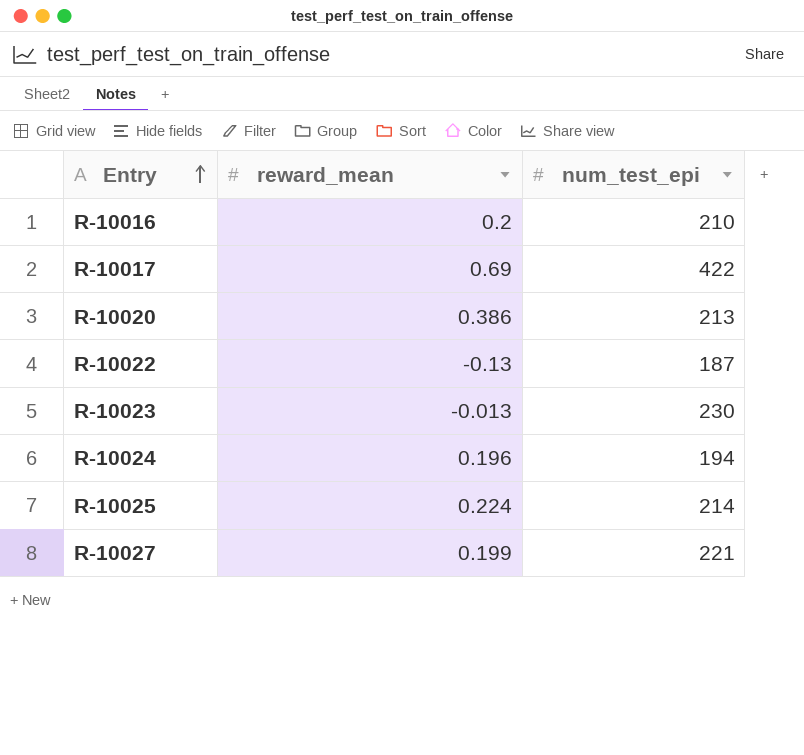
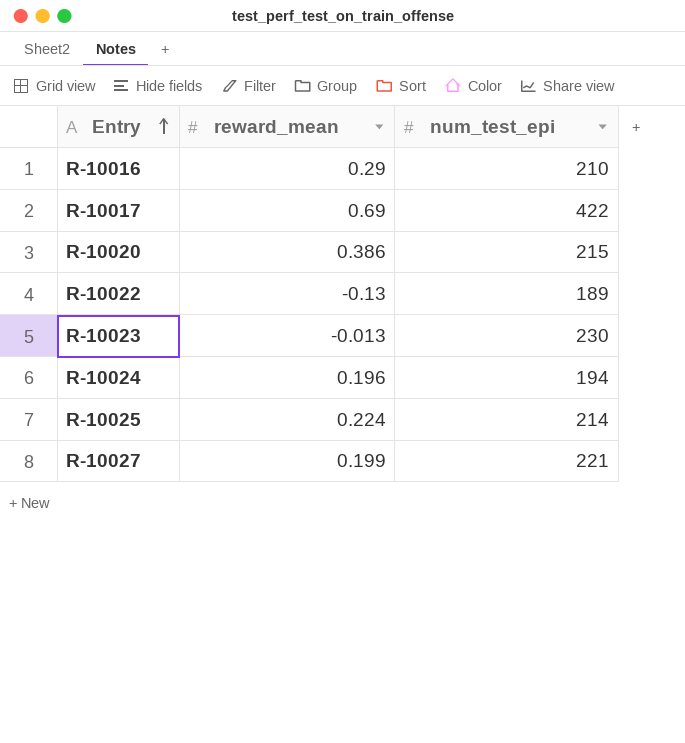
R-10016 | reward_mean: 0.2 -> 0.29
R-10020 | num_test_epi: 213 -> 215
R-10022 | num_test_epi: 187 -> 189

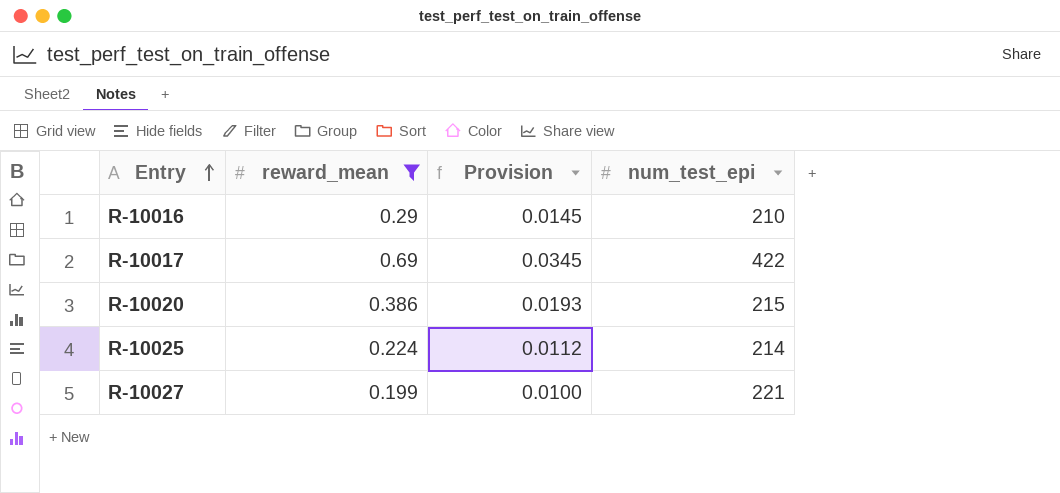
filter: none -> reward_mean >= 0.199
column Provision | formula: none -> [reward_mean] * 0.05

